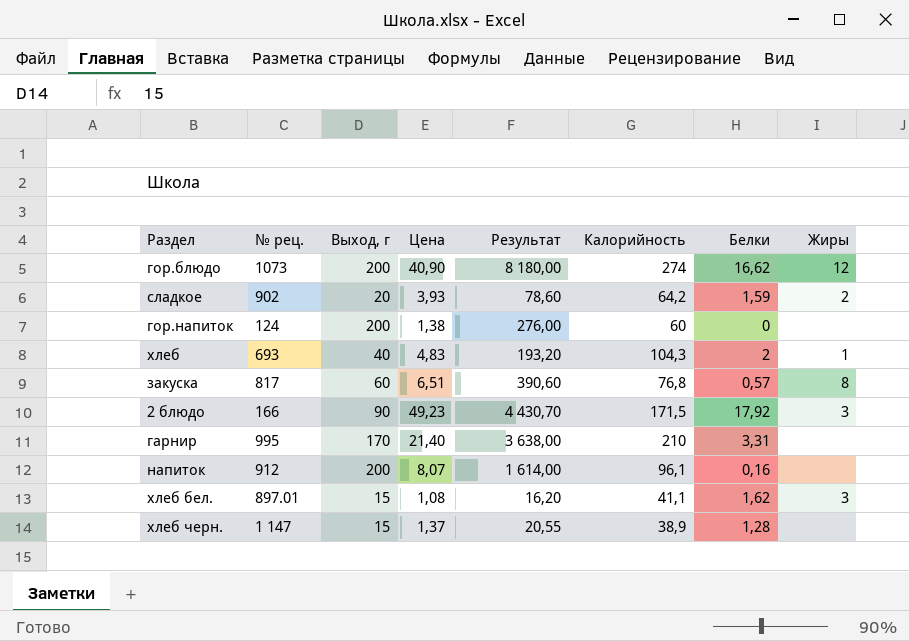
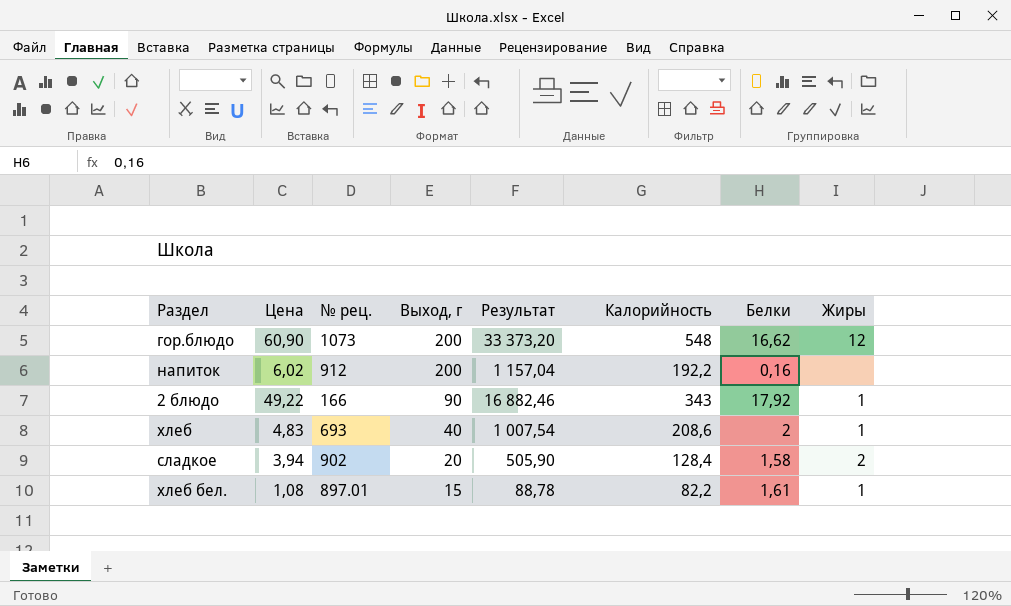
row order: none -> Выход, г descending
column Цена | position: 4 -> 2
column Результат | formula: [Выход, г] * [Цена] -> [Цена] * [Калорийность]
row гор.напиток: 124 | 200 | 1,38 | 276,00 | 60 | 0 | none -> none
row закуска: 817 | 60 | 6,51 | 390,60 | 76,8 | 0,57 | 8 -> none
row гарнир: 995 | 170 | 21,40 | 3 638,00 | 210 | 3,31 | none -> none
row хлеб черн.: 1 147 | 15 | 1,37 | 20,55 | 38,9 | 1,28 | none -> none
гор.блюдо | Цена: 40,90 -> 60,90
гор.блюдо | Калорийность: 274 -> 548
напиток | Цена: 8,07 -> 6,02
напиток | Калорийность: 96,1 -> 192,2
2 блюдо | Цена: 49,23 -> 49,22
2 блюдо | Калорийность: 171,5 -> 343
2 блюдо | Жиры: 3 -> 1
хлеб | Калорийность: 104,3 -> 208,6
сладкое | Цена: 3,93 -> 3,94
сладкое | Калорийность: 64,2 -> 128,4
сладкое | Белки: 1,59 -> 1,58
хлеб бел. | Калорийность: 41,1 -> 82,2
хлеб бел. | Белки: 1,62 -> 1,61
хлеб бел. | Жиры: 3 -> 1

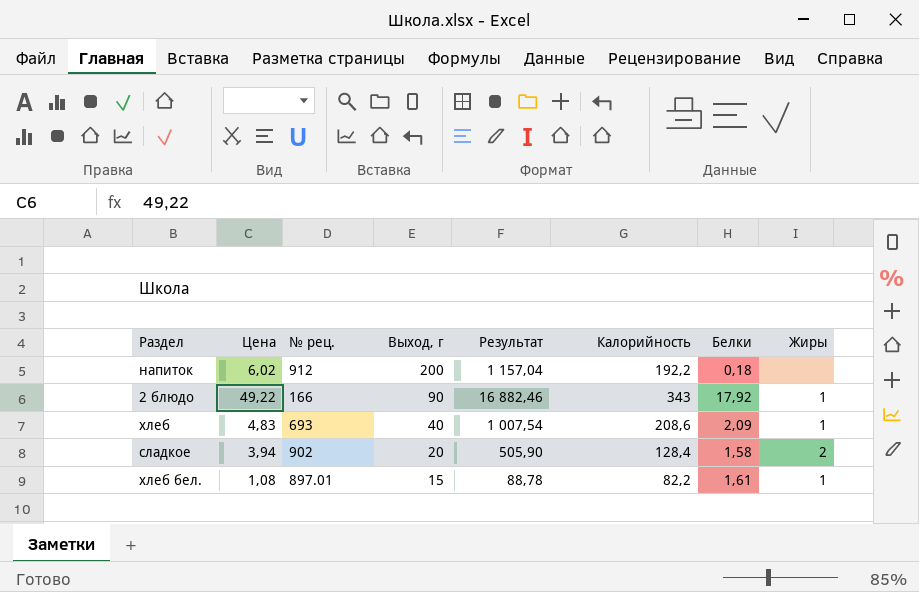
row гор.блюдо: 60,90 | 1073 | 200 | 33 373,20 | 548 | 16,62 | 12 -> none
напиток | Белки: 0,16 -> 0,18
хлеб | Белки: 2 -> 2,09

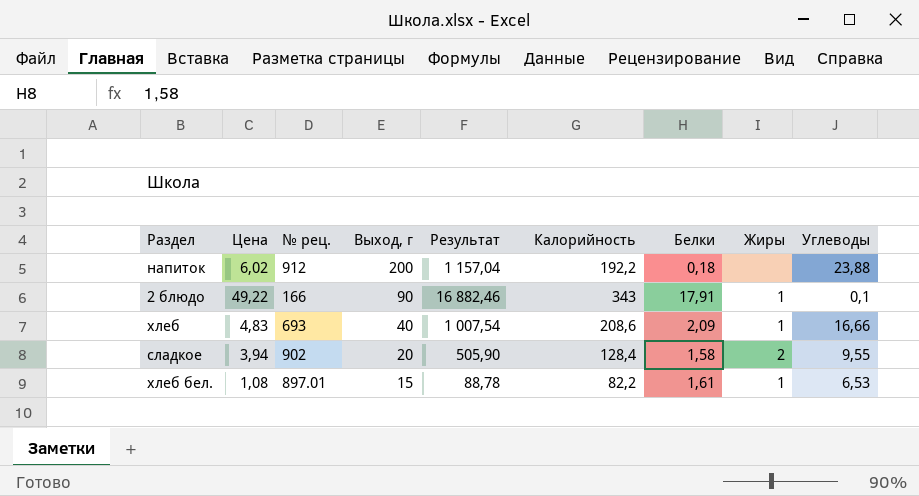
column Углеводы | position: none -> 9
2 блюдо | Белки: 17,92 -> 17,91

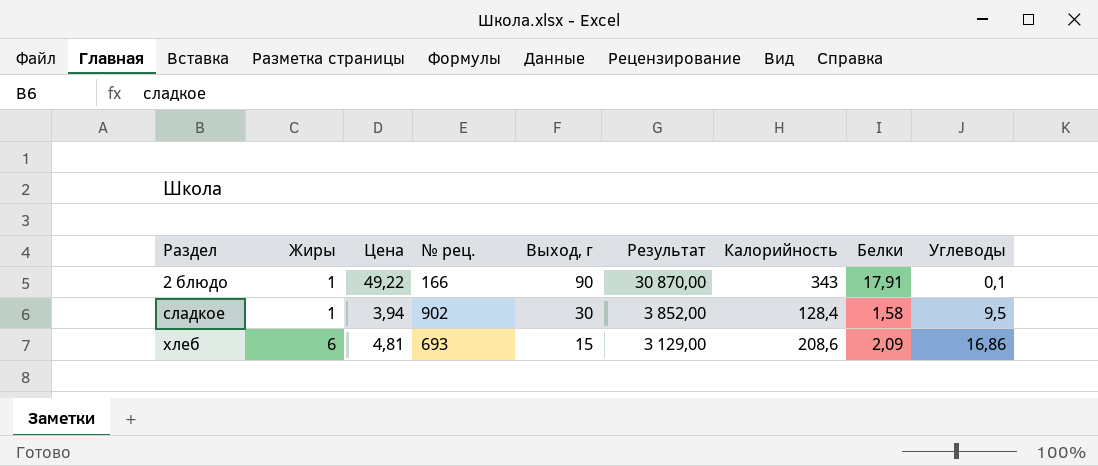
row order: Выход, г descending -> Раздел ascending
column Жиры | position: 8 -> 2
column Результат | formula: [Цена] * [Калорийность] -> [Выход, г] * [Калорийность]
row напиток: 6,02 | 912 | 200 | 1 157,04 | 192,2 | 0,18 | none | 23,88 -> none
row хлеб бел.: 1,08 | 897.01 | 15 | 88,78 | 82,2 | 1,61 | 1 | 6,53 -> none
сладкое | Жиры: 2 -> 1
сладкое | Выход, г: 20 -> 30
сладкое | Углеводы: 9,55 -> 9,5
хлеб | Жиры: 1 -> 6
хлеб | Цена: 4,83 -> 4,81
хлеб | Выход, г: 40 -> 15
хлеб | Углеводы: 16,66 -> 16,86

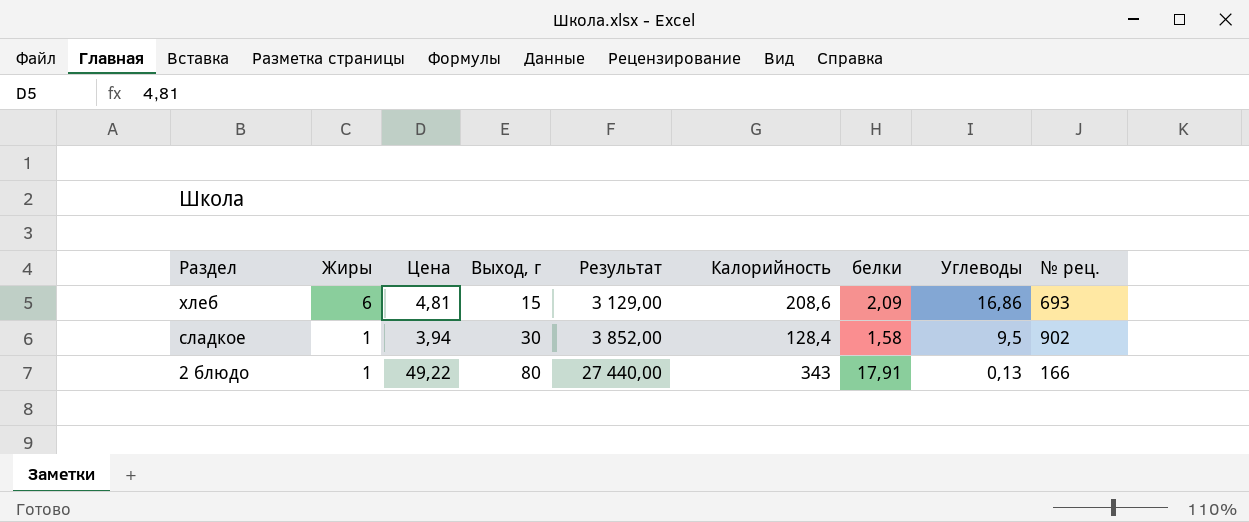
row order: Раздел ascending -> Раздел descending
column name: Белки -> белки
column № рец. | position: 4 -> 9
2 блюдо | Выход, г: 90 -> 80
2 блюдо | Результат: 30 870,00 -> 27 440,00
2 блюдо | Углеводы: 0,1 -> 0,13

